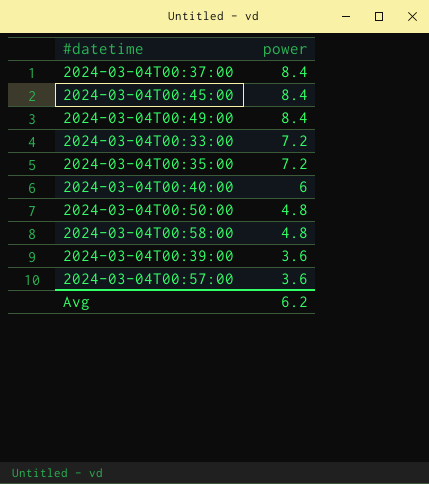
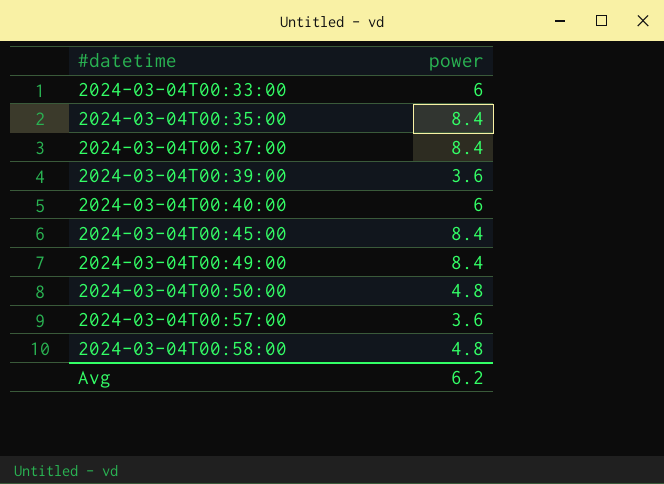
row order: power descending -> #datetime ascending
2024-03-04T00:33:00 | power: 7.2 -> 6
2024-03-04T00:35:00 | power: 7.2 -> 8.4

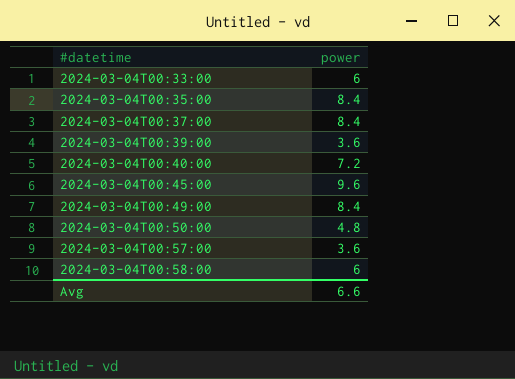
2024-03-04T00:40:00 | power: 6 -> 7.2
2024-03-04T00:45:00 | power: 8.4 -> 9.6
2024-03-04T00:58:00 | power: 4.8 -> 6
Avg | power: 6.2 -> 6.6

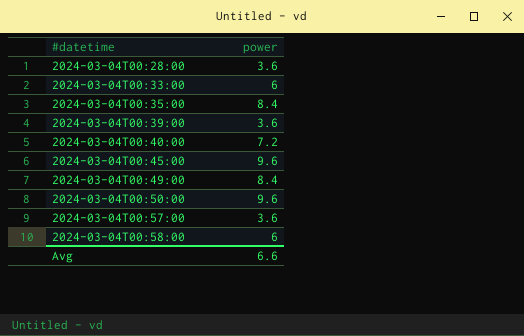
row 2024-03-04T00:37:00: 8.4 -> none
row 2024-03-04T00:28:00: none -> 3.6
2024-03-04T00:50:00 | power: 4.8 -> 9.6

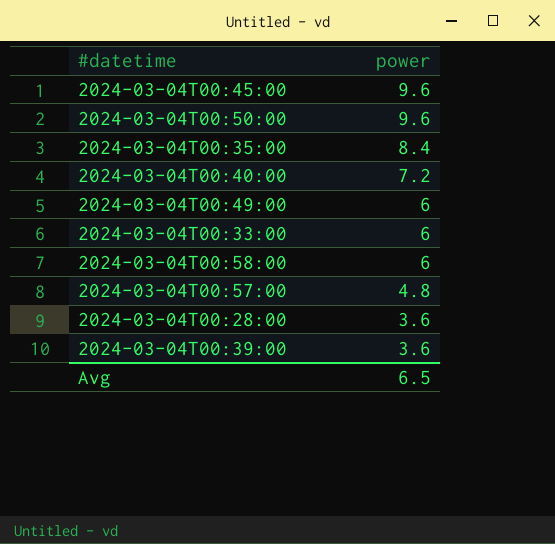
row order: #datetime ascending -> power descending
2024-03-04T00:49:00 | power: 8.4 -> 6
2024-03-04T00:57:00 | power: 3.6 -> 4.8
Avg | power: 6.6 -> 6.5

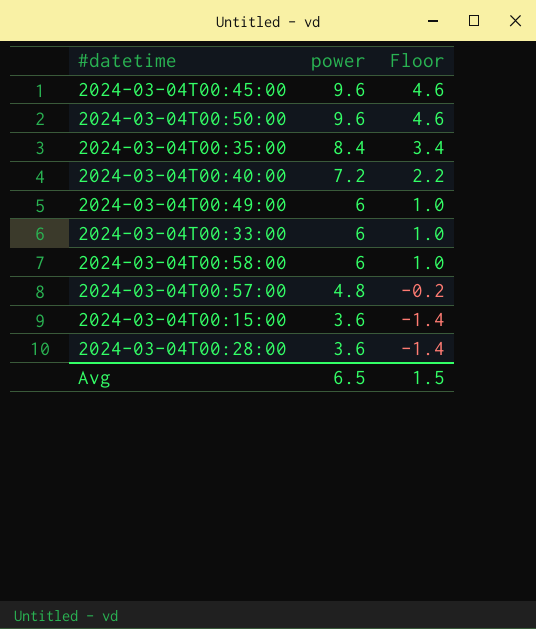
column Floor | formula: none -> [power] - 5
row 2024-03-04T00:39:00: 3.6 -> none
row 2024-03-04T00:15:00: none -> 3.6 | -1.4

